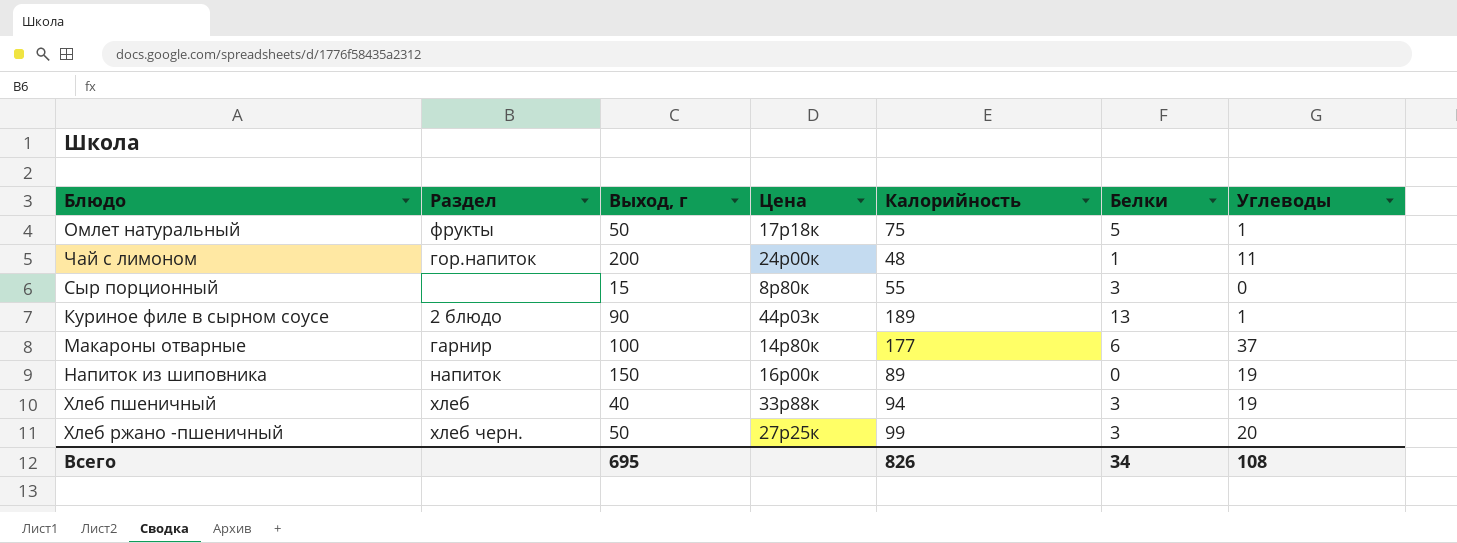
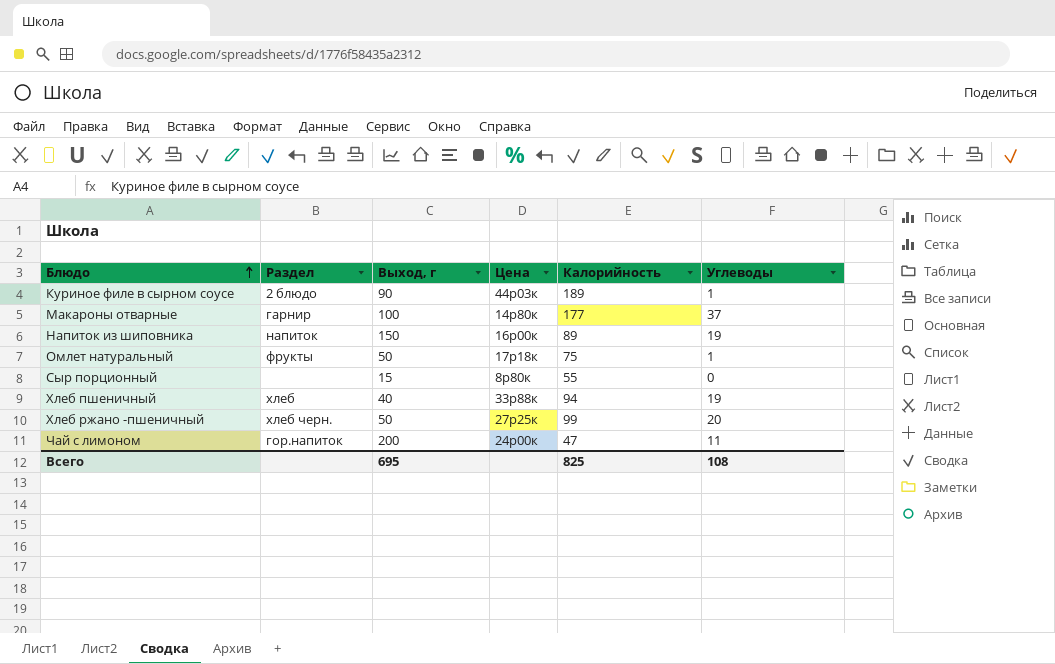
row order: none -> Блюдо ascending
column Белки | position: 6 -> none
Чай с лимоном | Калорийность: 48 -> 47
Всего | Калорийность: 826 -> 825

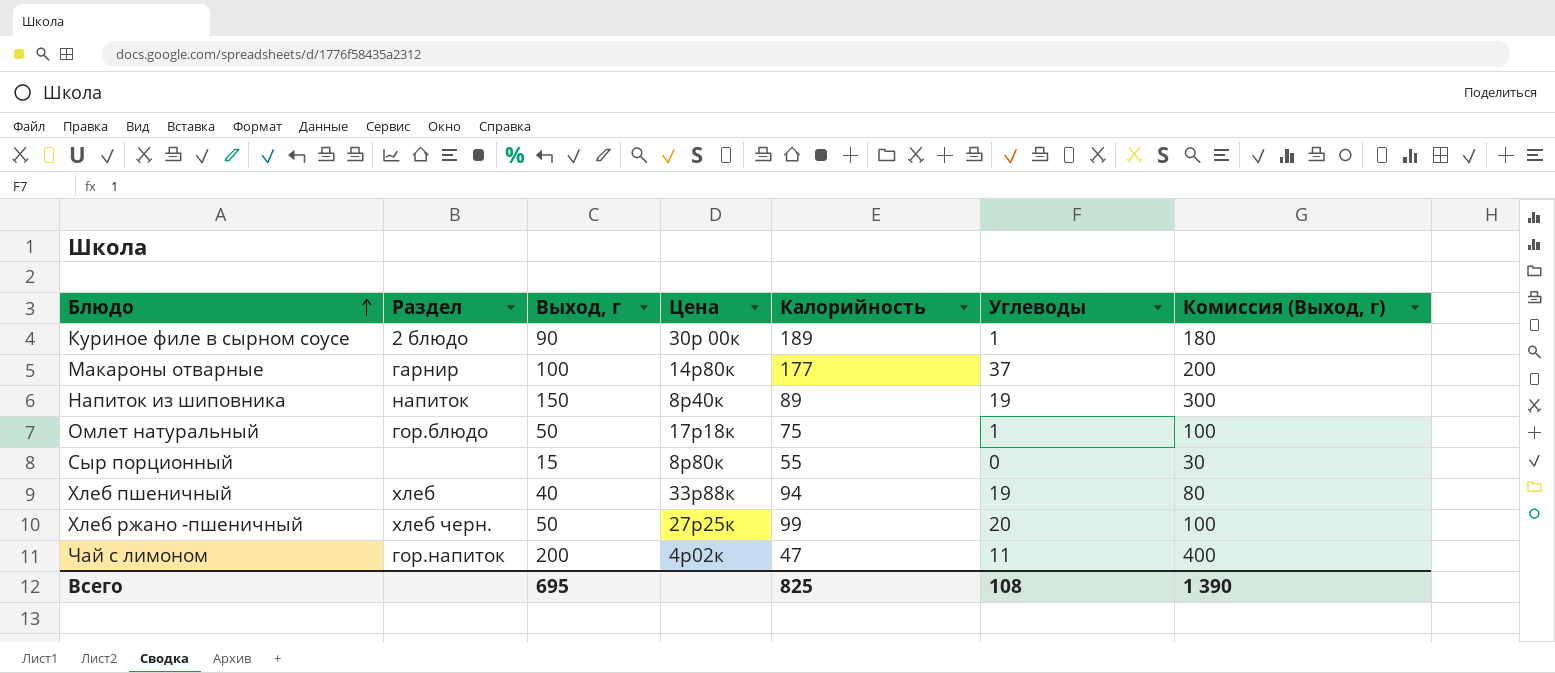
column Комиссия (Выход, г) | formula: none -> [Выход, г] * 2
Куриное филе в сырном соусе | Цена: 44р03к -> 30р 00к
Напиток из шиповника | Цена: 16р00к -> 8р40к
Омлет натуральный | Раздел: фрукты -> гор.блюдо
Чай с лимоном | Цена: 24р00к -> 4р02к

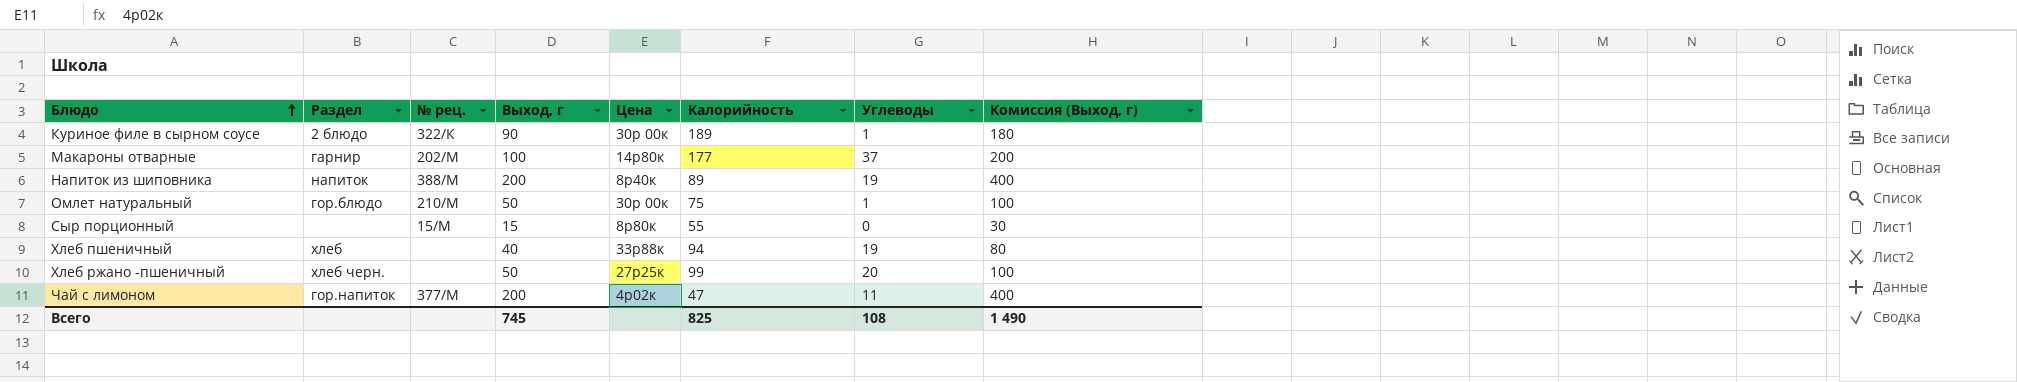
column № рец. | position: none -> 3
Напиток из шиповника | Выход, г: 150 -> 200
Напиток из шиповника | Комиссия (Выход, г): 300 -> 400
Омлет натуральный | Цена: 17р18к -> 30р 00к
Всего | Выход, г: 695 -> 745
Всего | Комиссия (Выход, г): 1 390 -> 1 490

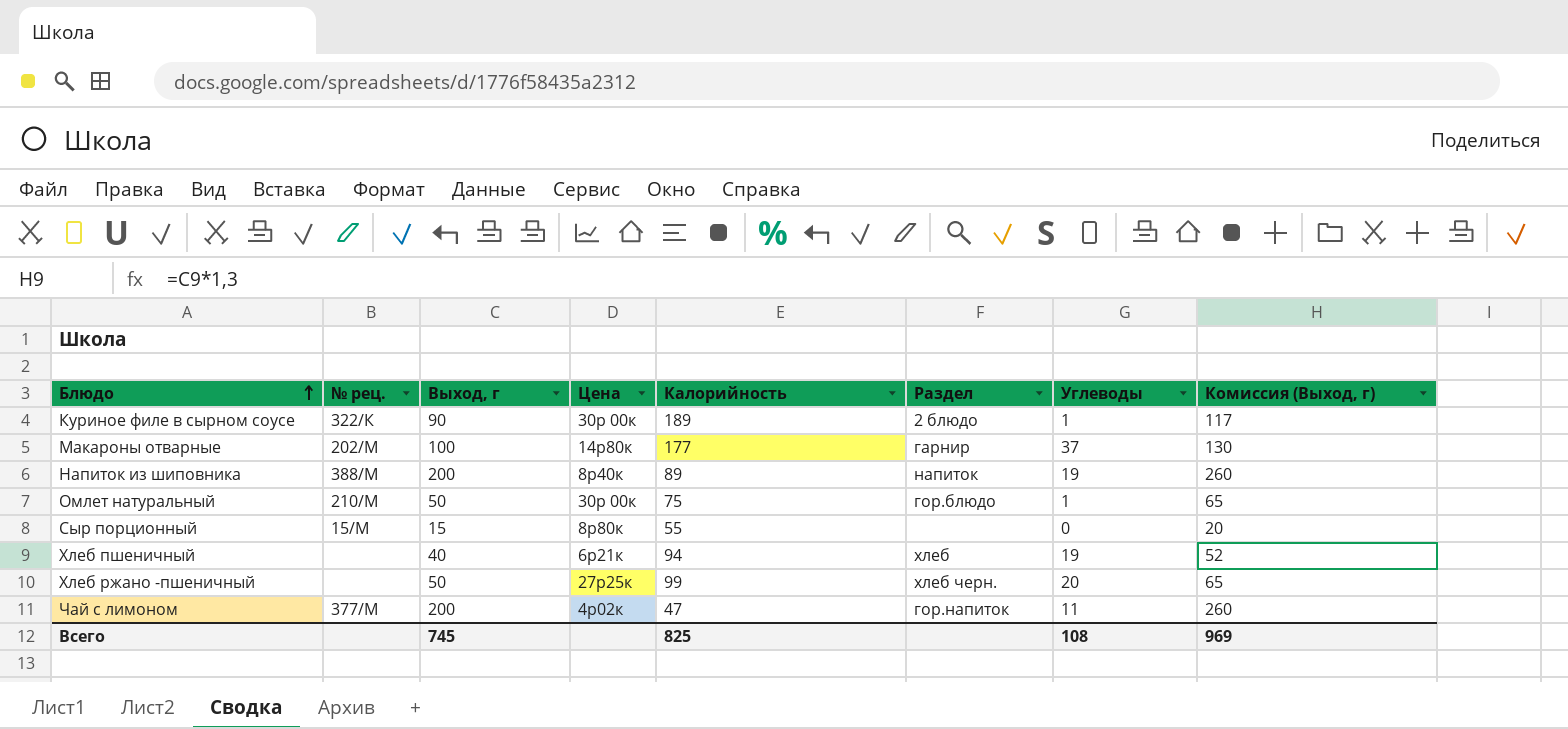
column Раздел | position: 2 -> 6
column Комиссия (Выход, г) | formula: [Выход, г] * 2 -> [Выход, г] * 1,3
Хлеб пшеничный | Цена: 33р88к -> 6р21к
Всего | Комиссия (Выход, г): 1 490 -> 969

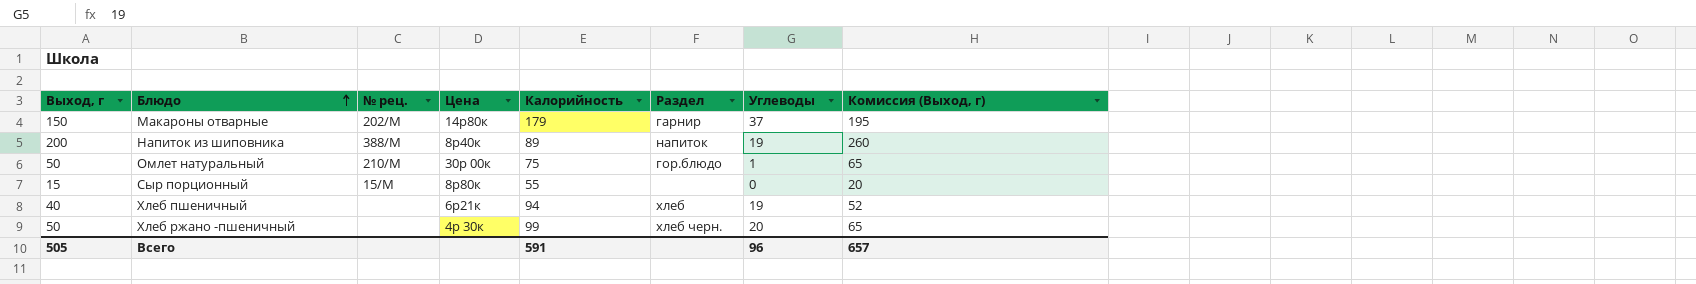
column Выход, г | position: 3 -> 1
row Куриное филе в сырном соусе: 322/К | 90 | 30р 00к | 189 | 2 блюдо | 1 | 117 -> none
row Чай с лимоном: 377/М | 200 | 4р02к | 47 | гор.напиток | 11 | 260 -> none
Макароны отварные | Выход, г: 100 -> 150
Макароны отварные | Калорийность: 177 -> 179
Макароны отварные | Комиссия (Выход, г): 130 -> 195
Хлеб ржано -пшеничный | Цена: 27р25к -> 4р 30к
Всего | Выход, г: 745 -> 505
Всего | Калорийность: 825 -> 591
Всего | Углеводы: 108 -> 96
Всего | Комиссия (Выход, г): 969 -> 657

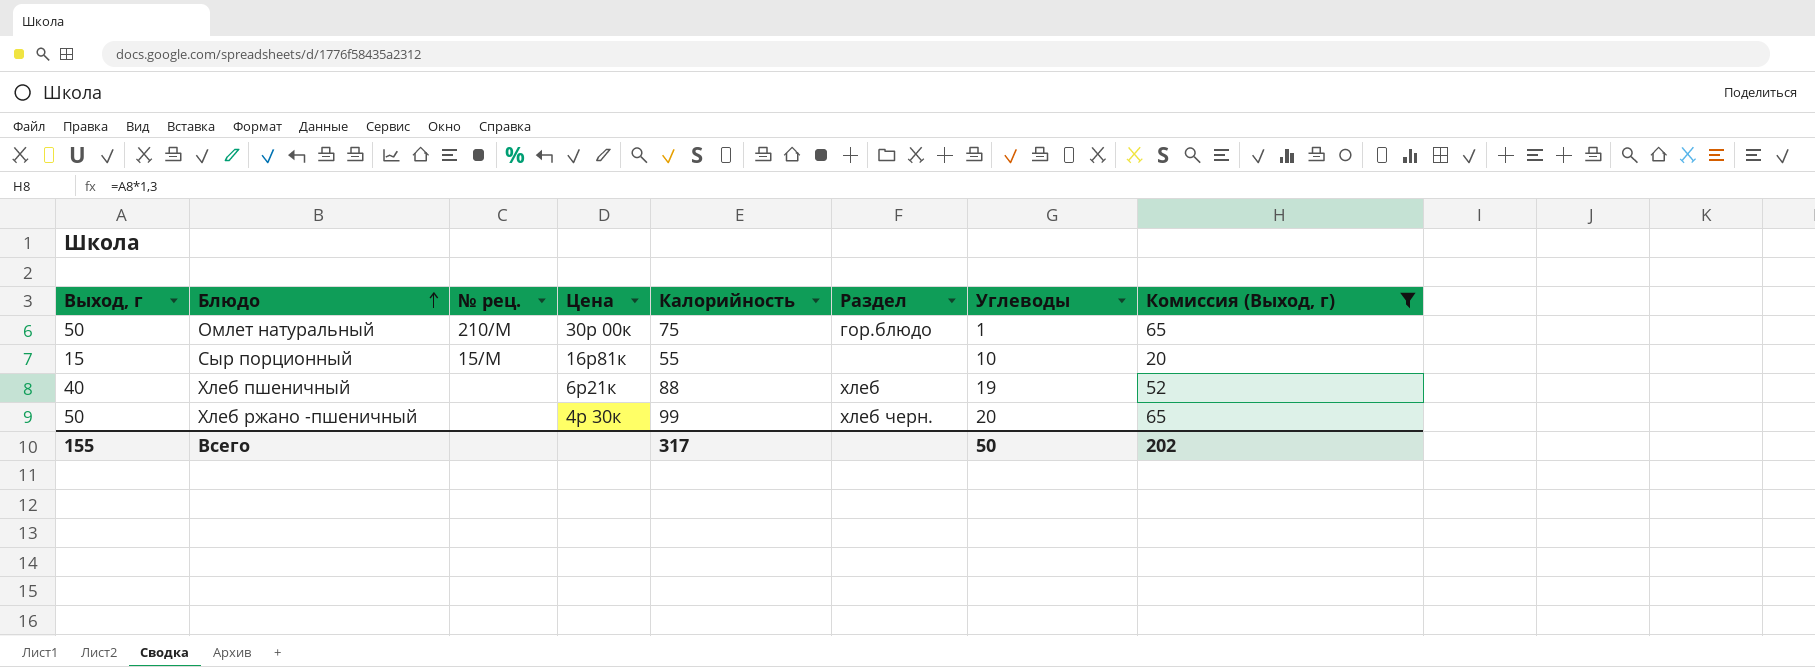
filter: none -> Комиссия (Выход, г) <= 65
Сыр порционный | Цена: 8р80к -> 16р81к
Сыр порционный | Углеводы: 0 -> 10
Хлеб пшеничный | Калорийность: 94 -> 88
Всего | Выход, г: 505 -> 155
Всего | Калорийность: 591 -> 317
Всего | Углеводы: 96 -> 50
Всего | Комиссия (Выход, г): 657 -> 202

